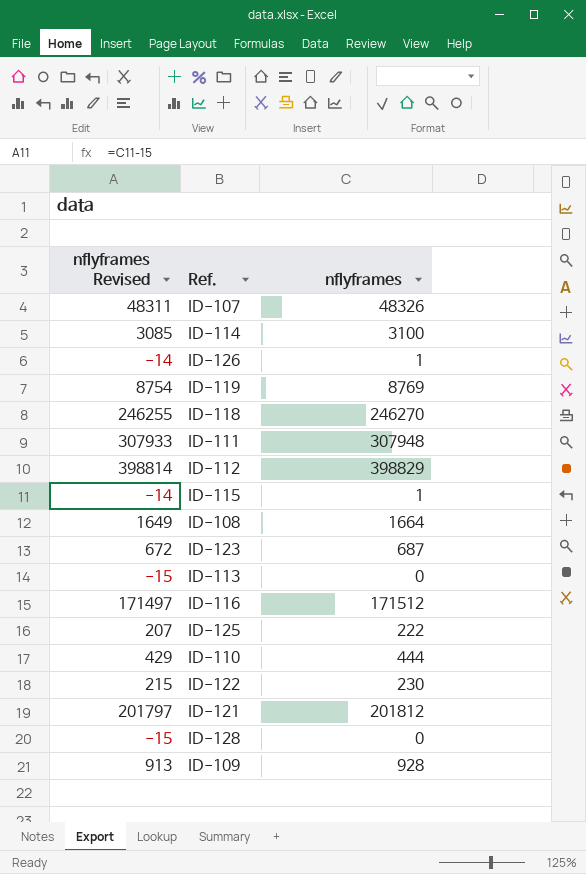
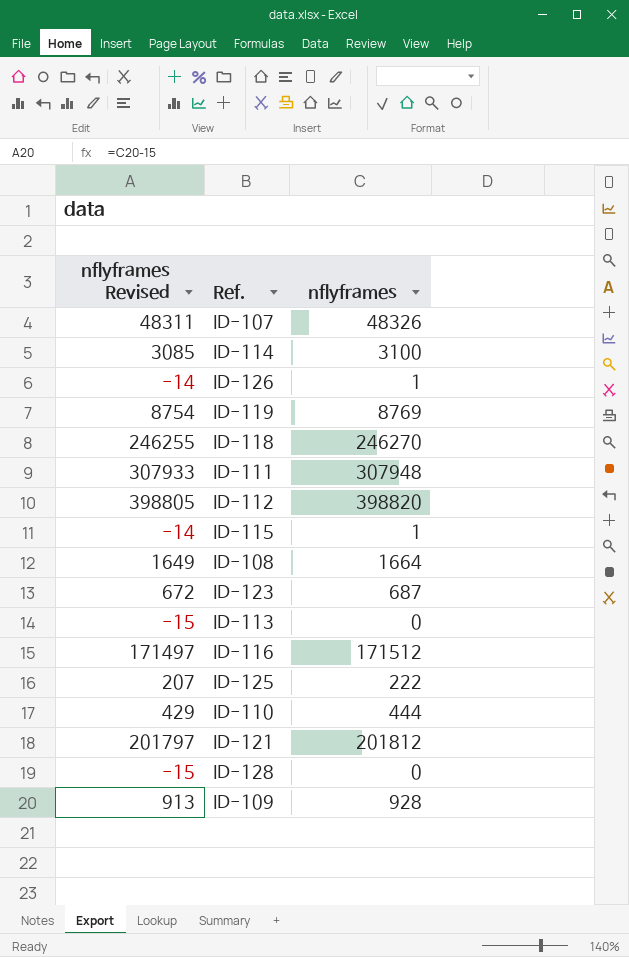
row ID-122: 215 | 230 -> none
ID-112 | nflyframes Revised: 398814 -> 398805
ID-112 | nflyframes: 398829 -> 398820

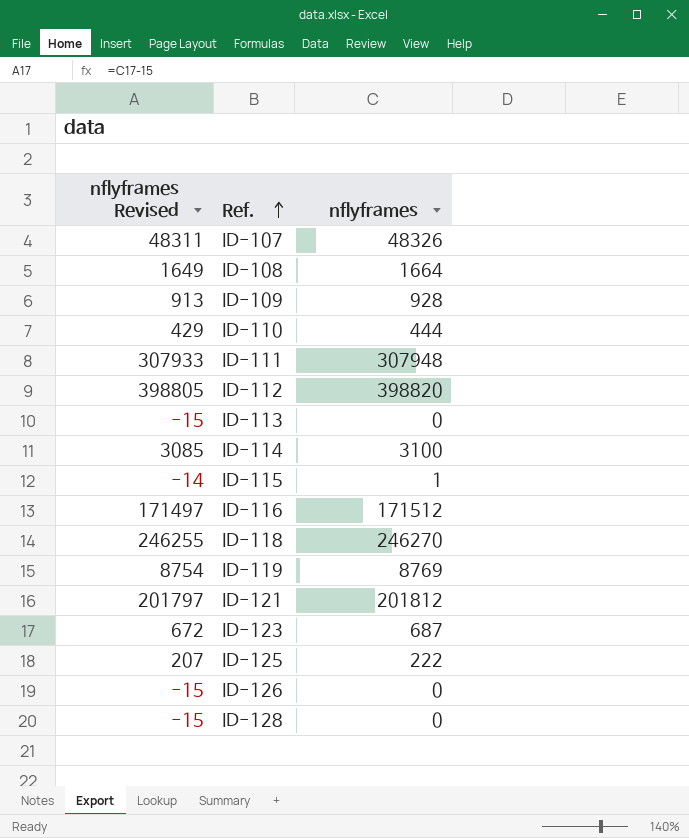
row order: none -> Ref. ascending
ID-126 | nflyframes Revised: -14 -> -15
ID-126 | nflyframes: 1 -> 0

